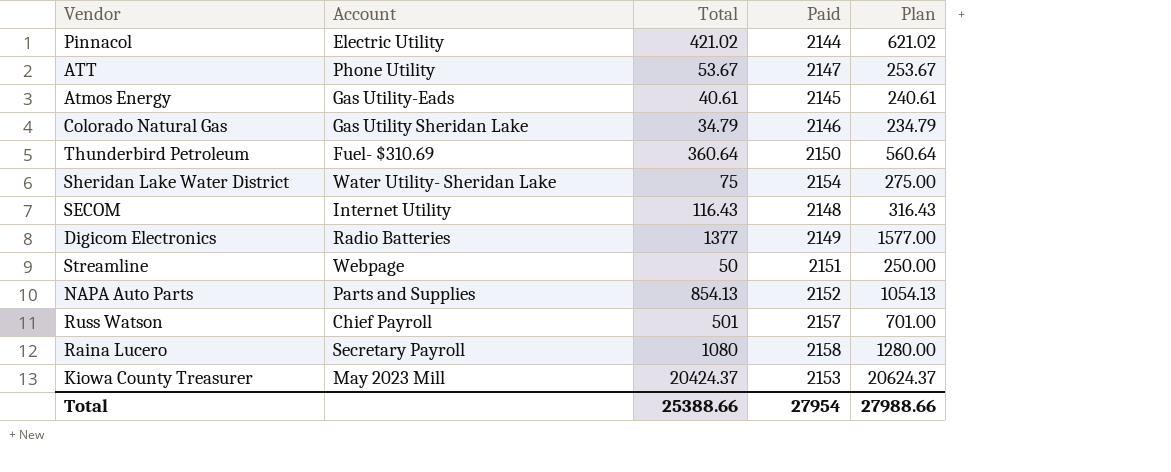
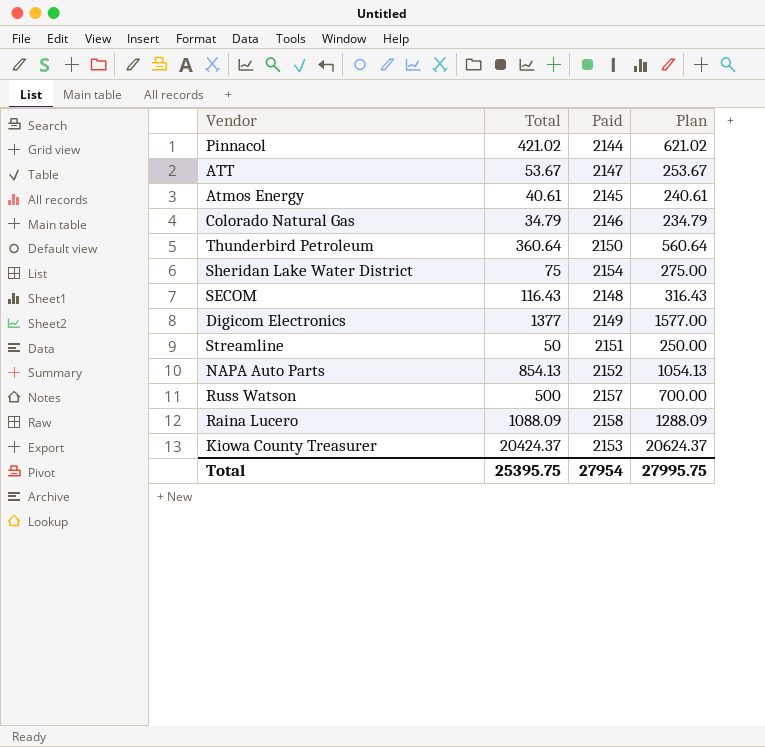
column Account | position: 2 -> none
Russ Watson | Total: 501 -> 500
Russ Watson | Plan: 701.00 -> 700.00
Raina Lucero | Total: 1080 -> 1088.09
Raina Lucero | Plan: 1280.00 -> 1288.09
Total | Total: 25388.66 -> 25395.75
Total | Plan: 27988.66 -> 27995.75

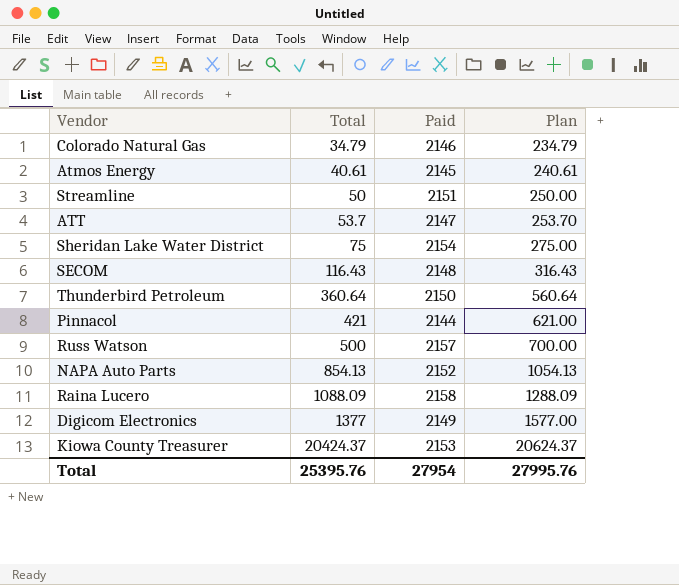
row order: none -> Total ascending
ATT | Total: 53.67 -> 53.7
ATT | Plan: 253.67 -> 253.70
Pinnacol | Total: 421.02 -> 421
Pinnacol | Plan: 621.02 -> 621.00
Total | Total: 25395.75 -> 25395.76
Total | Plan: 27995.75 -> 27995.76

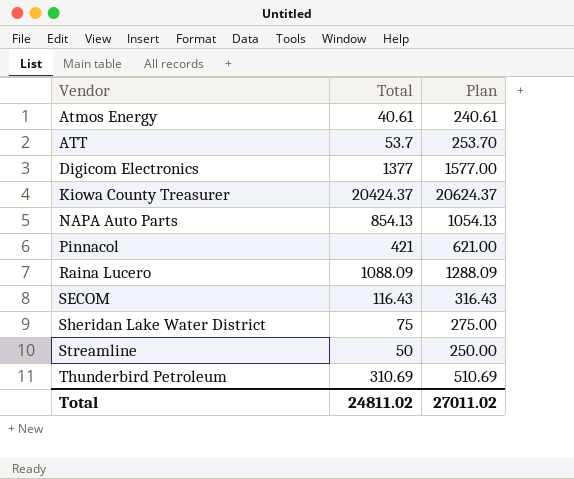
row order: Total ascending -> Vendor ascending
column Paid | position: 3 -> none
row Colorado Natural Gas: 34.79 | 2146 | 234.79 -> none
row Russ Watson: 500 | 2157 | 700.00 -> none
Thunderbird Petroleum | Total: 360.64 -> 310.69
Thunderbird Petroleum | Plan: 560.64 -> 510.69
Total | Total: 25395.76 -> 24811.02
Total | Plan: 27995.76 -> 27011.02

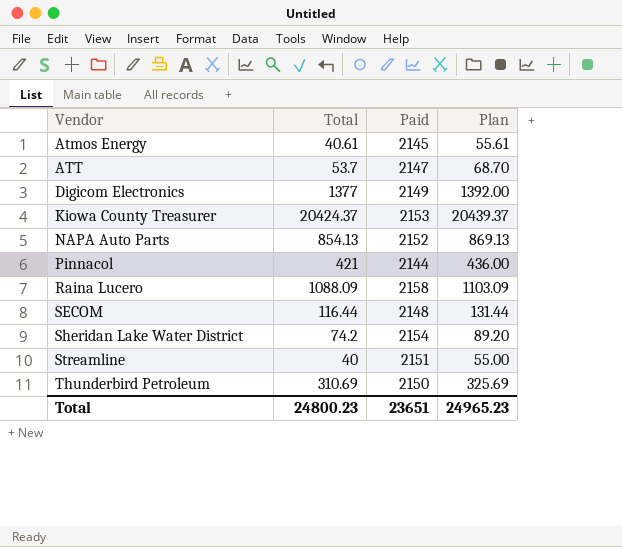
column Paid | position: none -> 3
column Plan | formula: [Total] + 200 -> [Total] + 15
SECOM | Total: 116.43 -> 116.44
Sheridan Lake Water District | Total: 75 -> 74.2
Streamline | Total: 50 -> 40
Total | Total: 24811.02 -> 24800.23
Total | Plan: 27011.02 -> 24965.23

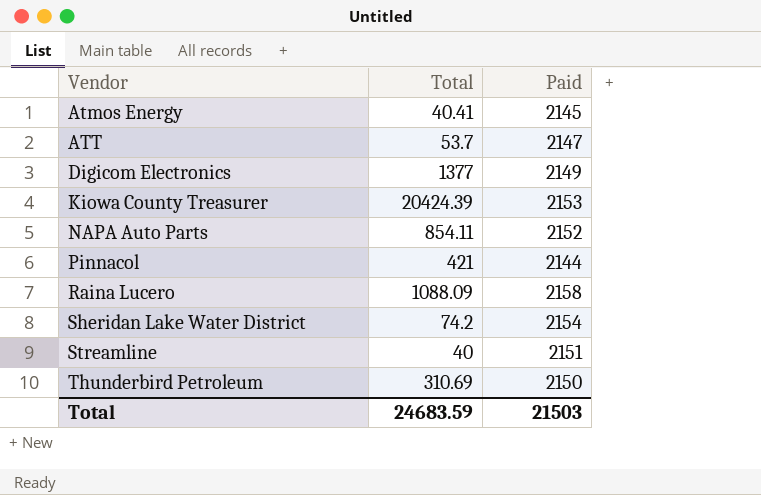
column Plan | formula: [Total] + 15 -> none
row SECOM: 116.44 | 2148 | 131.44 -> none
Atmos Energy | Total: 40.61 -> 40.41
Kiowa County Treasurer | Total: 20424.37 -> 20424.39
NAPA Auto Parts | Total: 854.13 -> 854.11
Total | Total: 24800.23 -> 24683.59
Total | Paid: 23651 -> 21503

